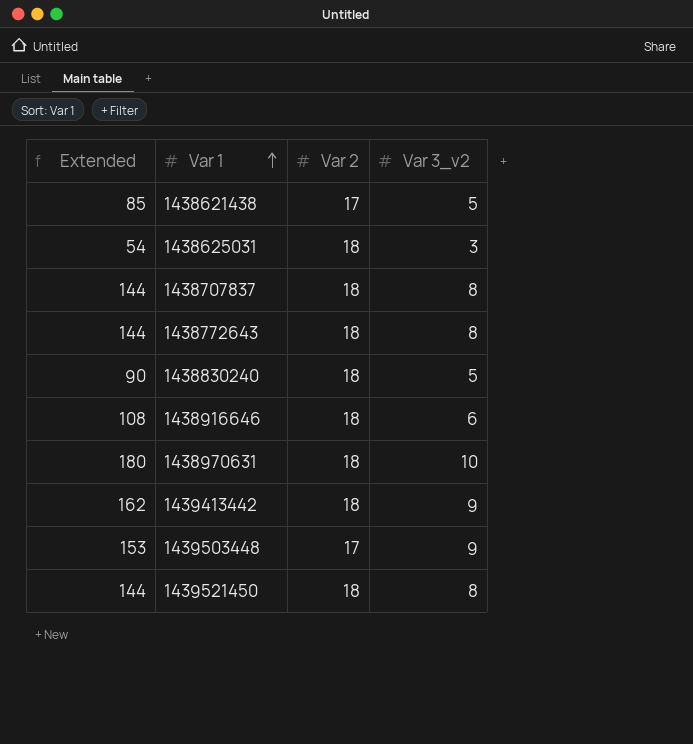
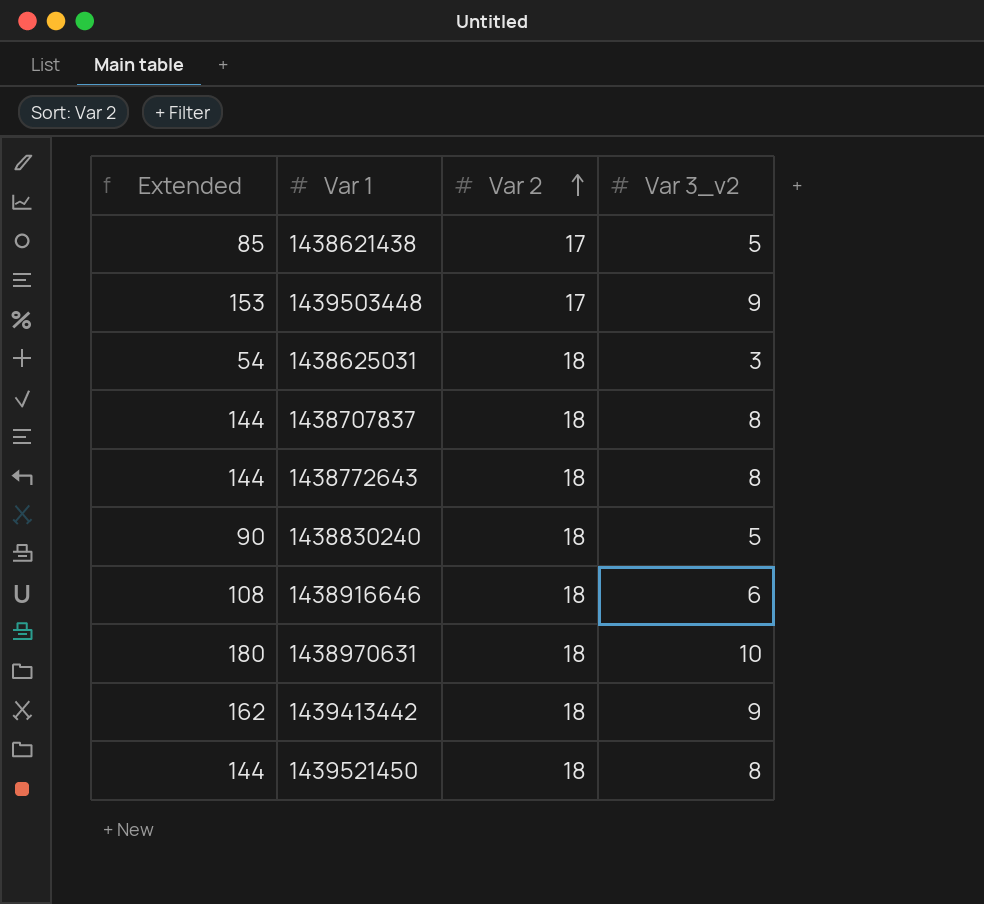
row order: Var 1 ascending -> Var 2 ascending

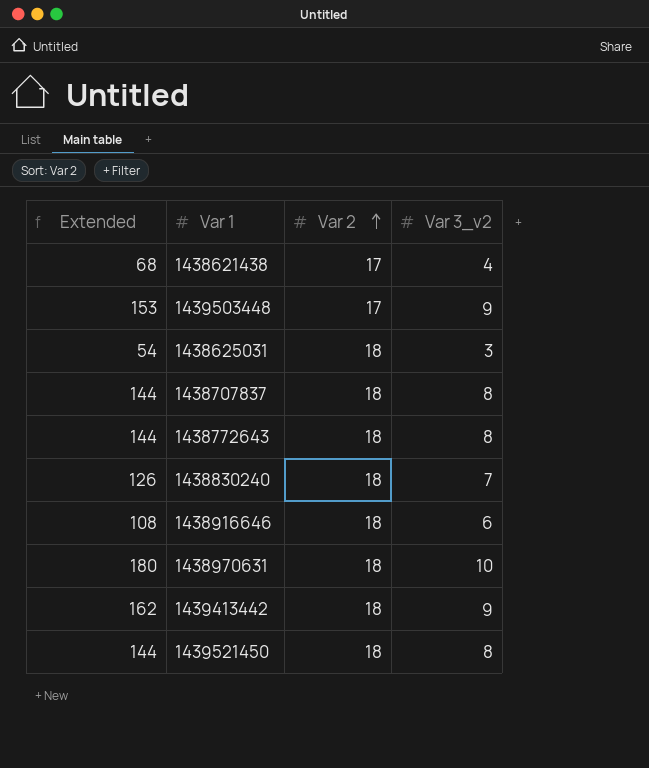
1438621438 | Extended: 85 -> 68
1438621438 | Var 3_v2: 5 -> 4
1438830240 | Extended: 90 -> 126
1438830240 | Var 3_v2: 5 -> 7

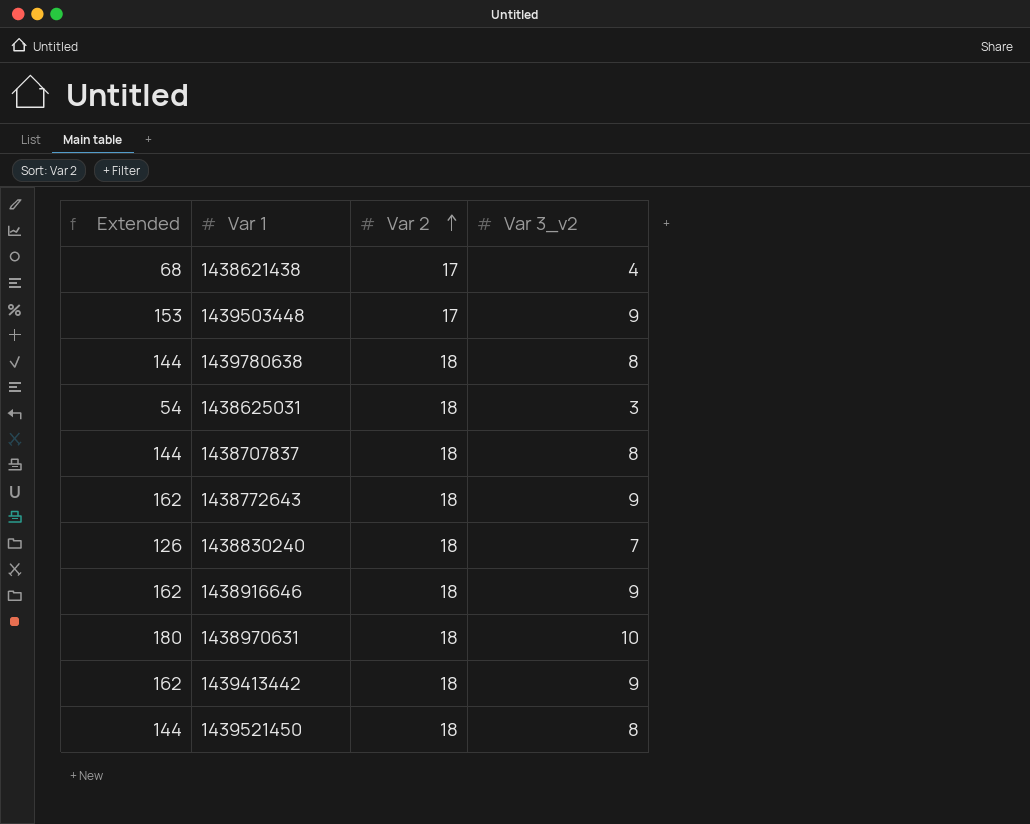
row 1439780638: none -> 144 | 18 | 8
1438772643 | Extended: 144 -> 162
1438772643 | Var 3_v2: 8 -> 9
1438916646 | Extended: 108 -> 162
1438916646 | Var 3_v2: 6 -> 9

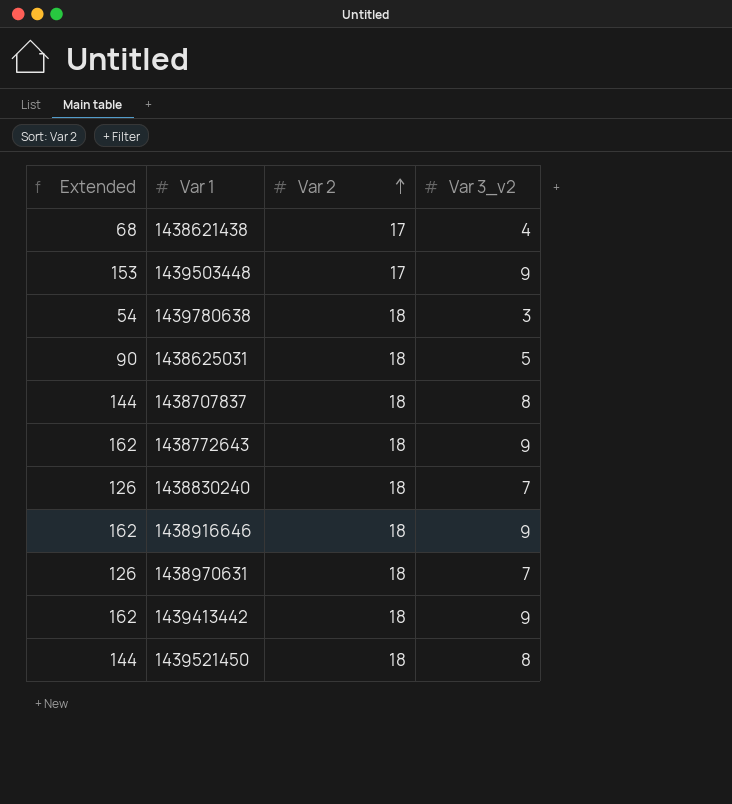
1439780638 | Extended: 144 -> 54
1439780638 | Var 3_v2: 8 -> 3
1438625031 | Extended: 54 -> 90
1438625031 | Var 3_v2: 3 -> 5
1438970631 | Extended: 180 -> 126
1438970631 | Var 3_v2: 10 -> 7

